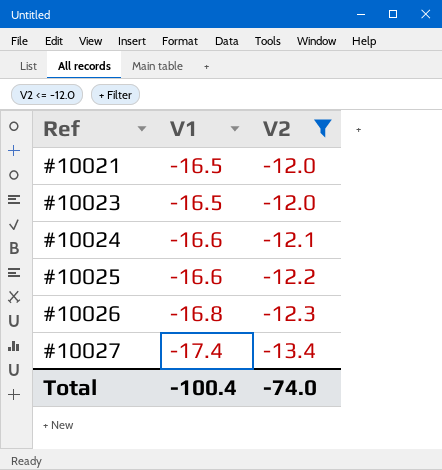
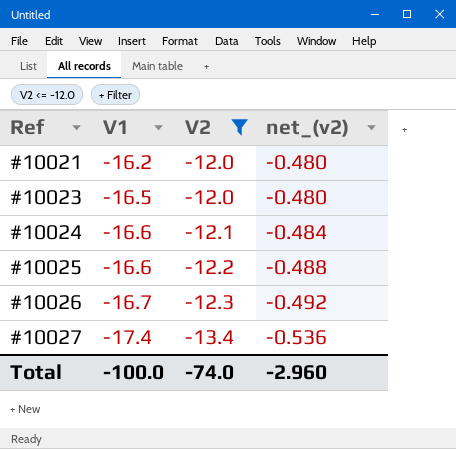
column net_(v2) | formula: none -> [V2] * 0.04
#10021 | V1: -16.5 -> -16.2
#10026 | V1: -16.8 -> -16.7
Total | V1: -100.4 -> -100.0

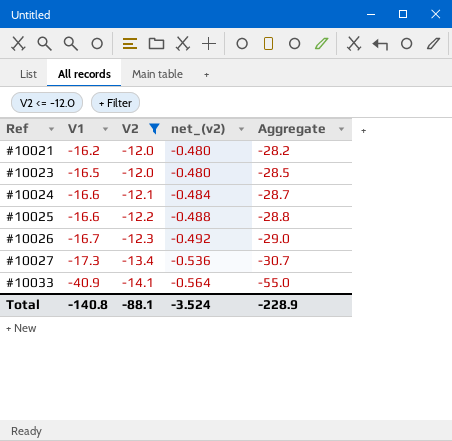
column Aggregate | formula: none -> [V1] + [V2]
#10027 | V1: -17.4 -> -17.3
row #10033: none -> -40.9 | -14.1 | -0.564 | -55.0
Total | V1: -100.0 -> -140.8
Total | V2: -74.0 -> -88.1
Total | net_(v2): -2.960 -> -3.524

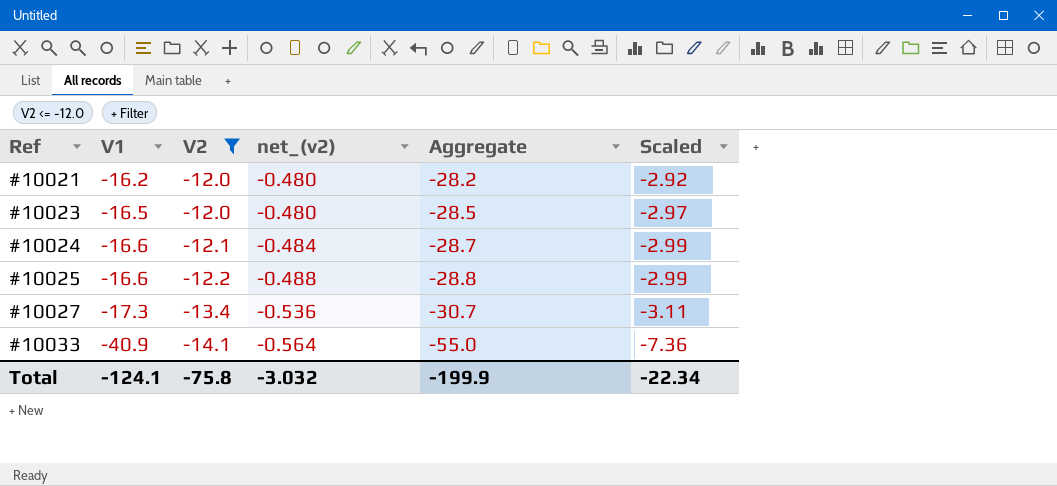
column Scaled | formula: none -> [V1] * 0.18
row #10026: -16.7 | -12.3 | -0.492 | -29.0 -> none
Total | V1: -140.8 -> -124.1
Total | V2: -88.1 -> -75.8
Total | net_(v2): -3.524 -> -3.032
Total | Aggregate: -228.9 -> -199.9

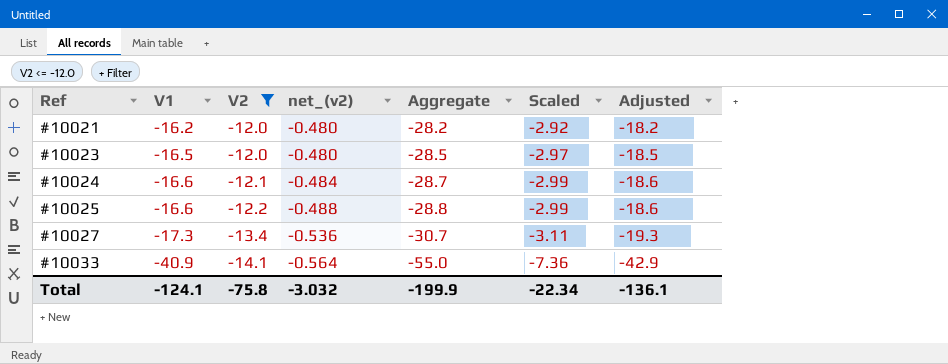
column Adjusted | formula: none -> [V1] - 2

